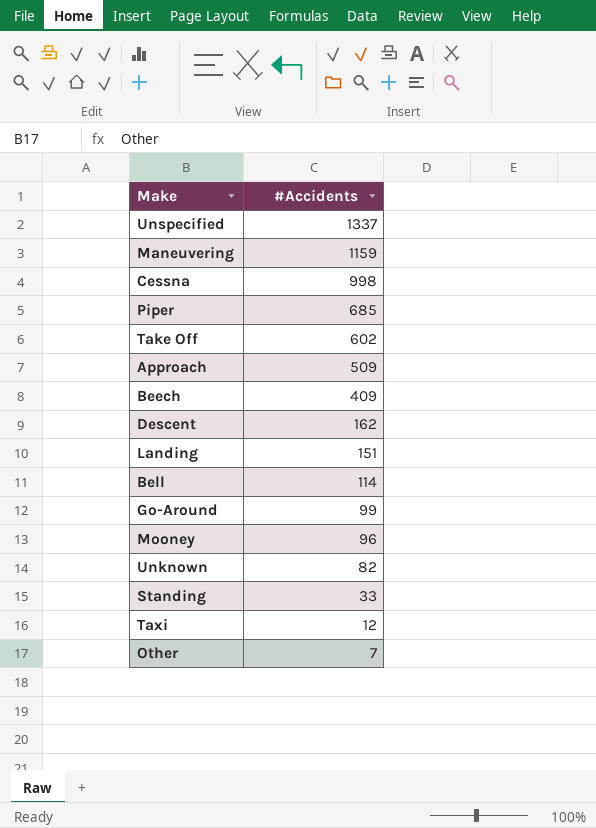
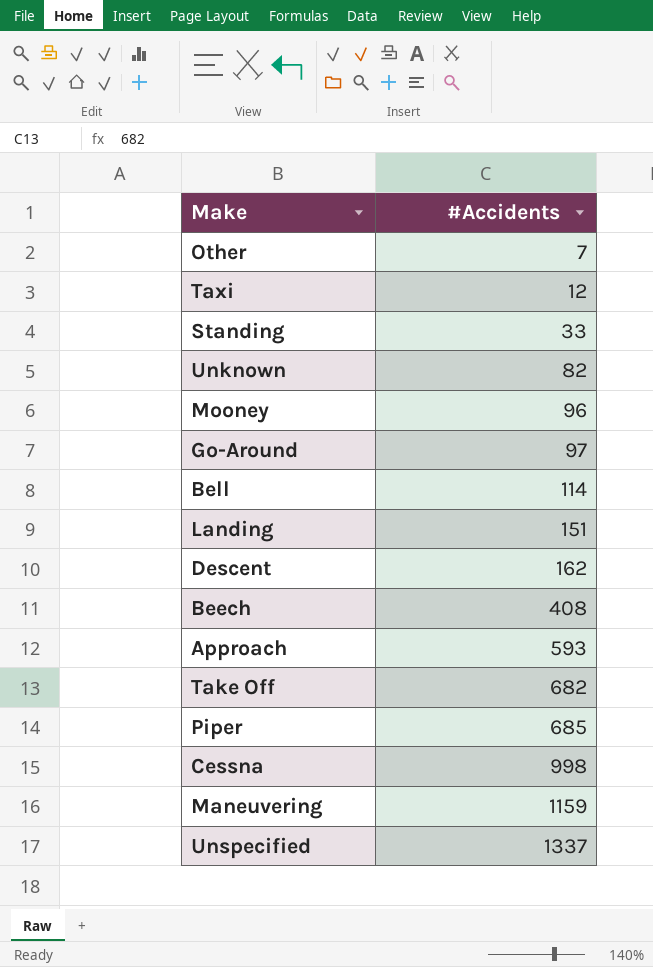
row order: #Accidents descending -> #Accidents ascending
Go-Around | #Accidents: 99 -> 97
Beech | #Accidents: 409 -> 408
Approach | #Accidents: 509 -> 593
Take Off | #Accidents: 602 -> 682

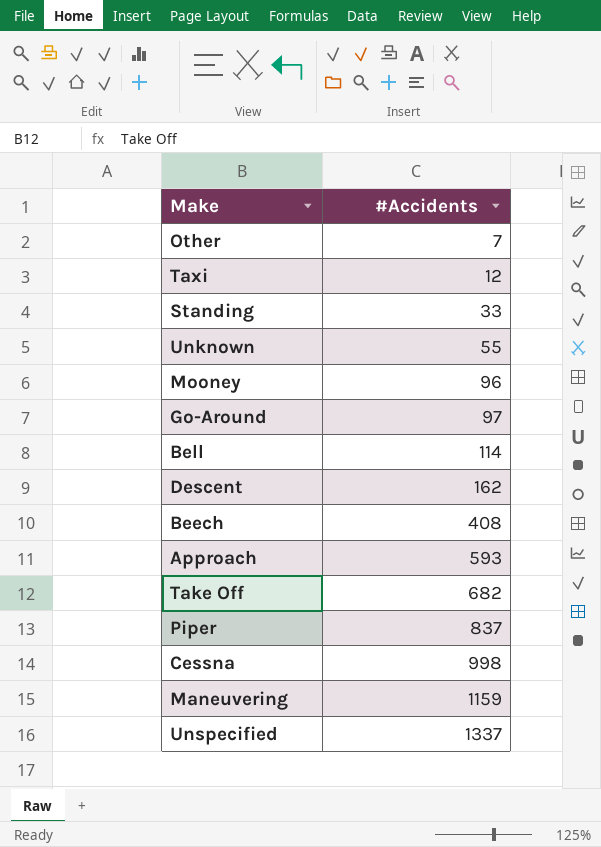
row Landing: 151 -> none
Unknown | #Accidents: 82 -> 55
Piper | #Accidents: 685 -> 837

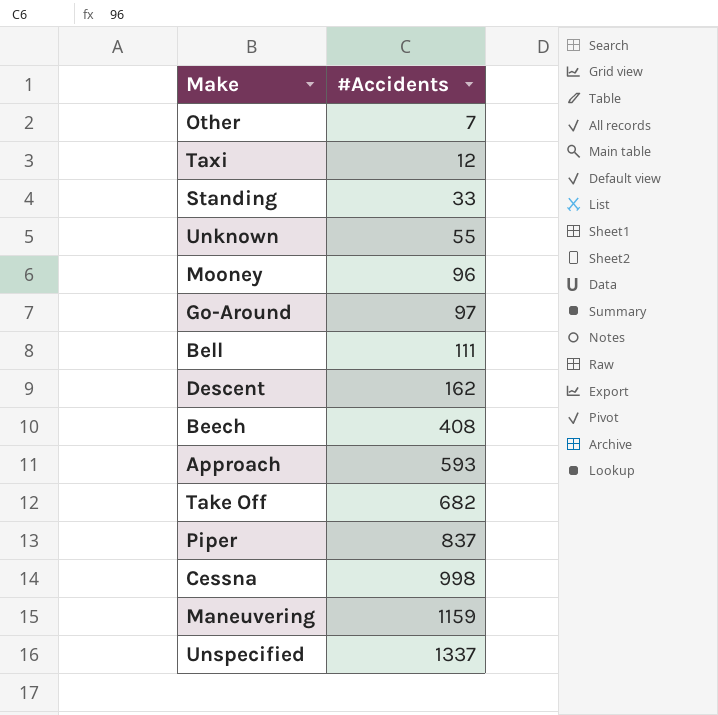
Bell | #Accidents: 114 -> 111

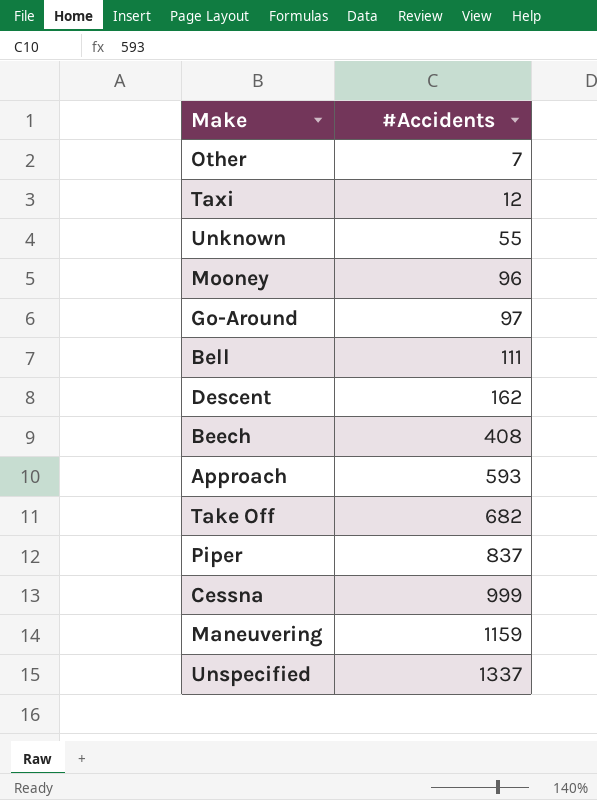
row Standing: 33 -> none
Cessna | #Accidents: 998 -> 999

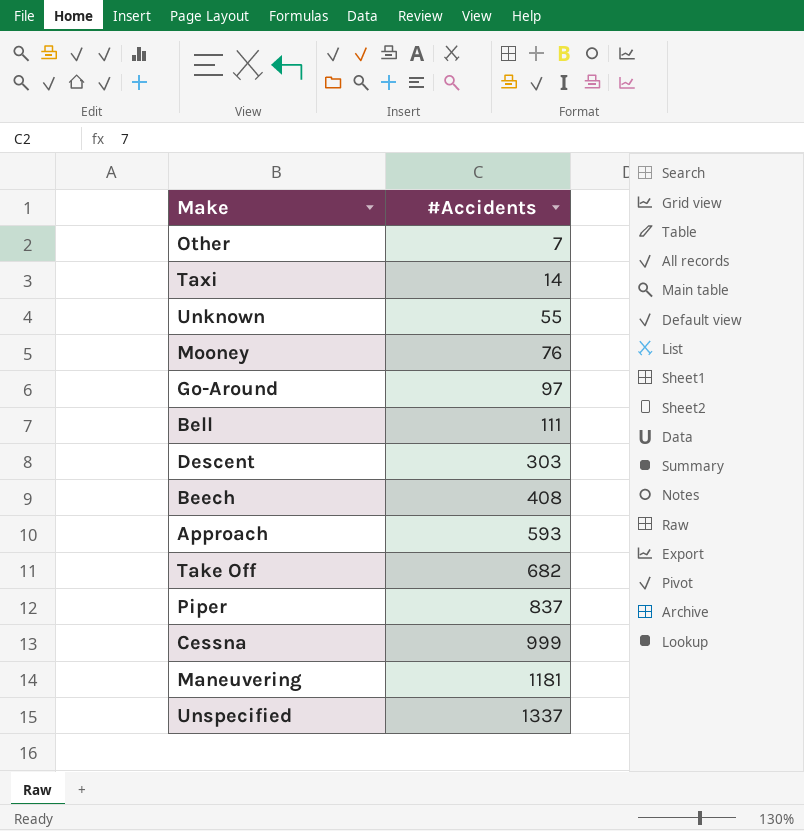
Taxi | #Accidents: 12 -> 14
Mooney | #Accidents: 96 -> 76
Descent | #Accidents: 162 -> 303
Maneuvering | #Accidents: 1159 -> 1181

